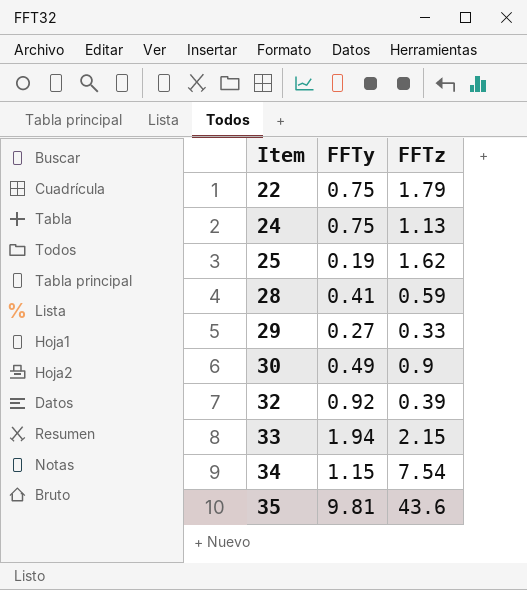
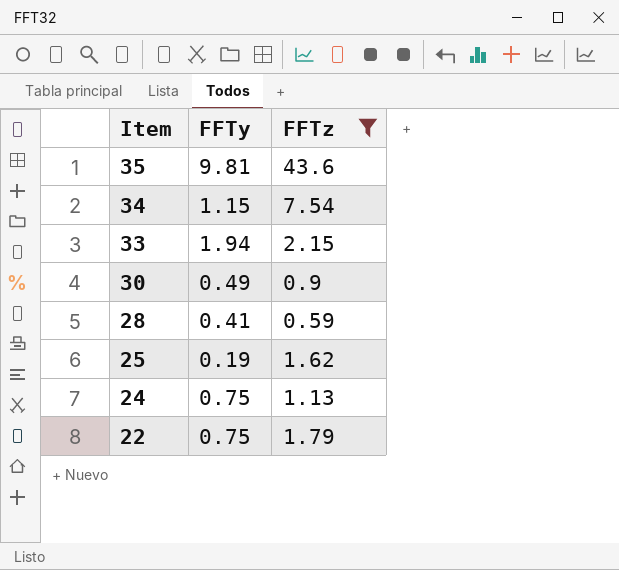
filter: none -> FFTz >= 0.59
row order: Item ascending -> Item descending

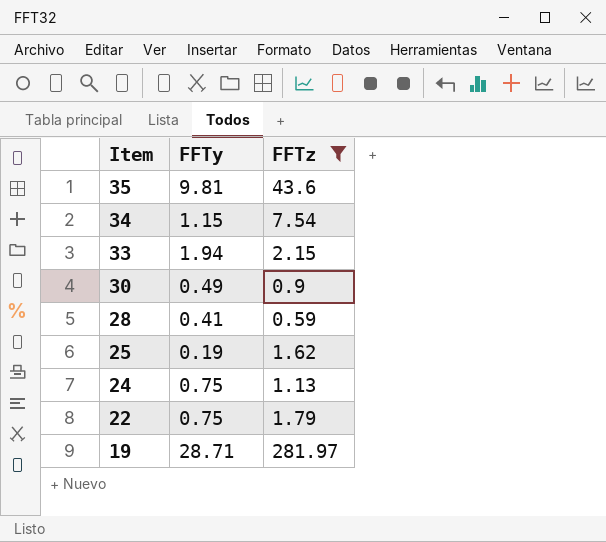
row 19: none -> 28.71 | 281.97

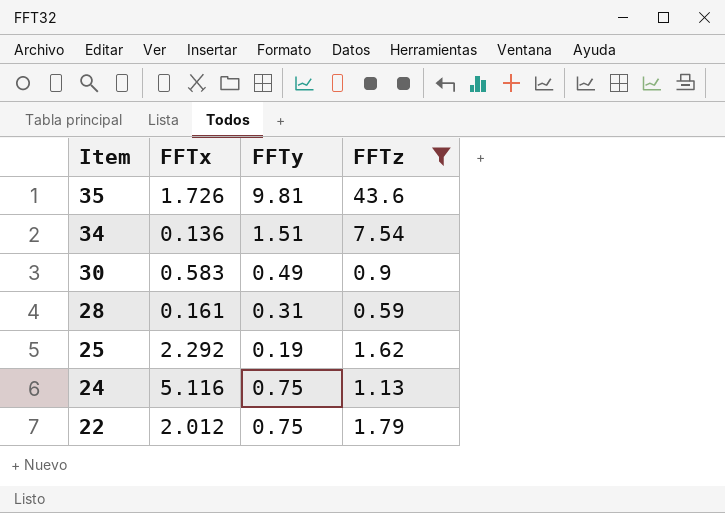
column FFTx | position: none -> 2
row 33: 1.94 | 2.15 -> none
row 19: 28.71 | 281.97 -> none
34 | FFTy: 1.15 -> 1.51
28 | FFTy: 0.41 -> 0.31

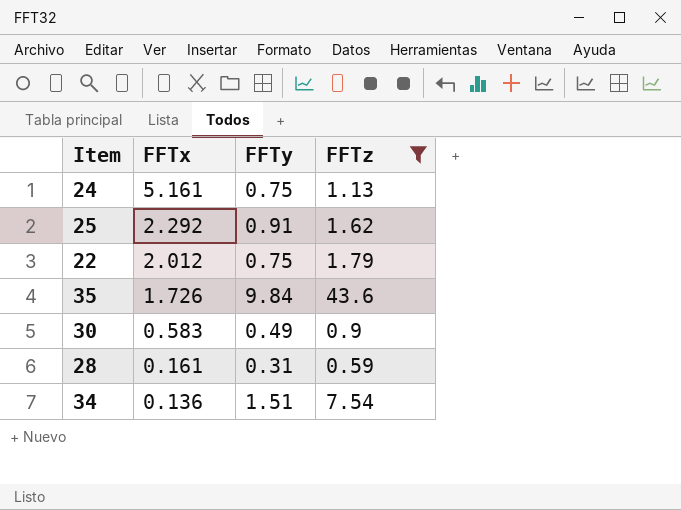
row order: Item descending -> FFTx descending
24 | FFTx: 5.116 -> 5.161
25 | FFTy: 0.19 -> 0.91
35 | FFTy: 9.81 -> 9.84

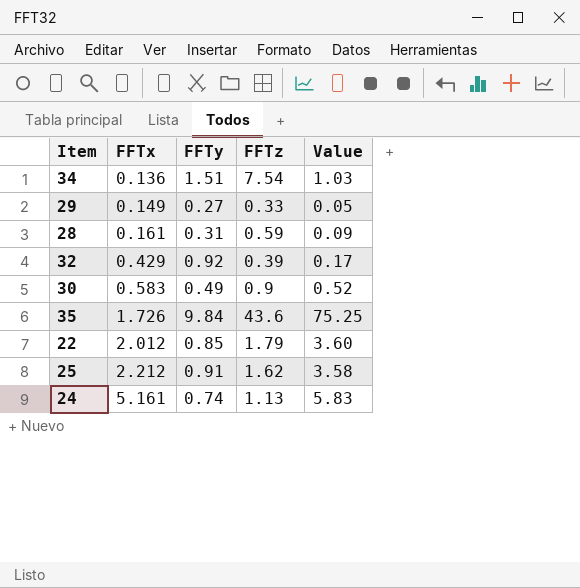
filter: FFTz >= 0.59 -> none
row order: FFTx descending -> FFTx ascending
column Value | formula: none -> [FFTx] * [FFTz]
22 | FFTy: 0.75 -> 0.85
25 | FFTx: 2.292 -> 2.212
24 | FFTy: 0.75 -> 0.74

